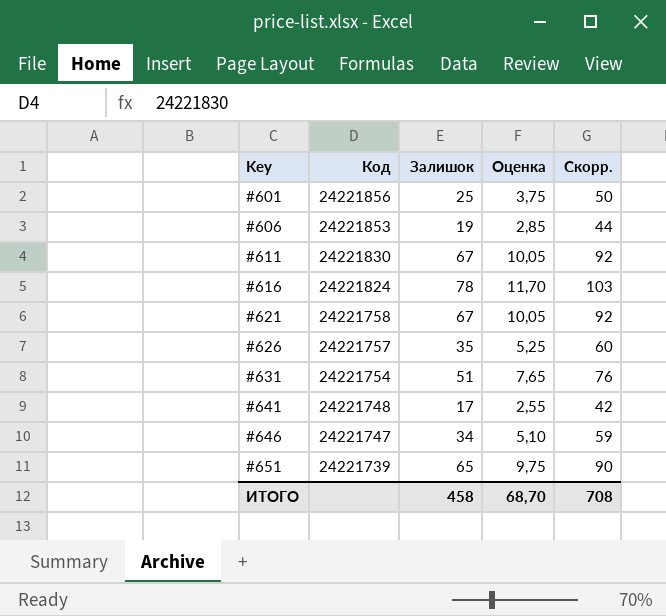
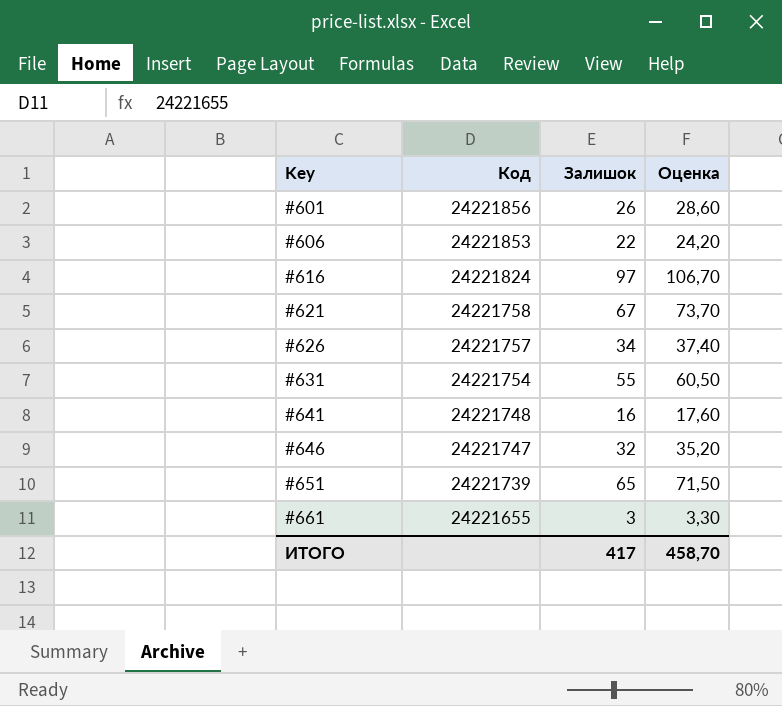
column Скорр. | formula: [Залишок] + 25 -> none
column Оценка | formula: [Залишок] * 0,15 -> [Залишок] * 1,1
row #611: 24221830 | 67 | 10,05 | 92 -> none
#601 | Залишок: 25 -> 26
#606 | Залишок: 19 -> 22
#616 | Залишок: 78 -> 97
#626 | Залишок: 35 -> 34
#631 | Залишок: 51 -> 55
#641 | Залишок: 17 -> 16
#646 | Залишок: 34 -> 32
row #661: none -> 24221655 | 3 | 3,30
ИТОГО | Залишок: 458 -> 417
ИТОГО | Оценка: 68,70 -> 458,70

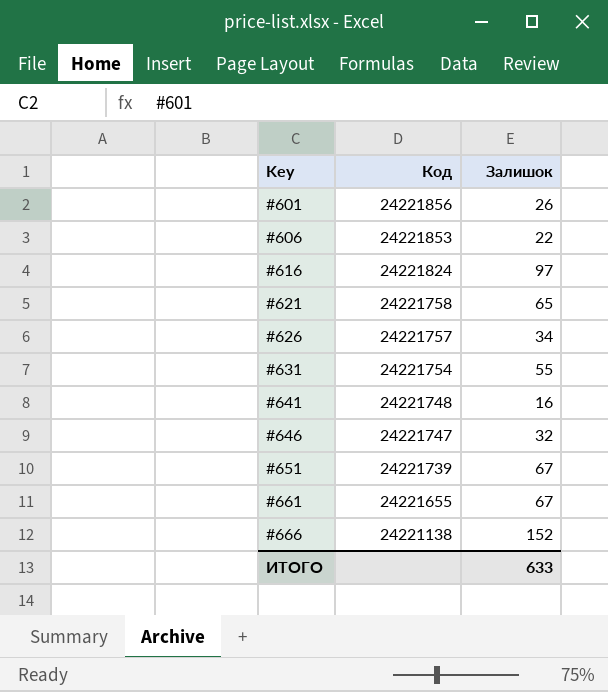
column Оценка | formula: [Залишок] * 1,1 -> none
#621 | Залишок: 67 -> 65
#651 | Залишок: 65 -> 67
#661 | Залишок: 3 -> 67
row #666: none -> 24221138 | 152
ИТОГО | Залишок: 417 -> 633

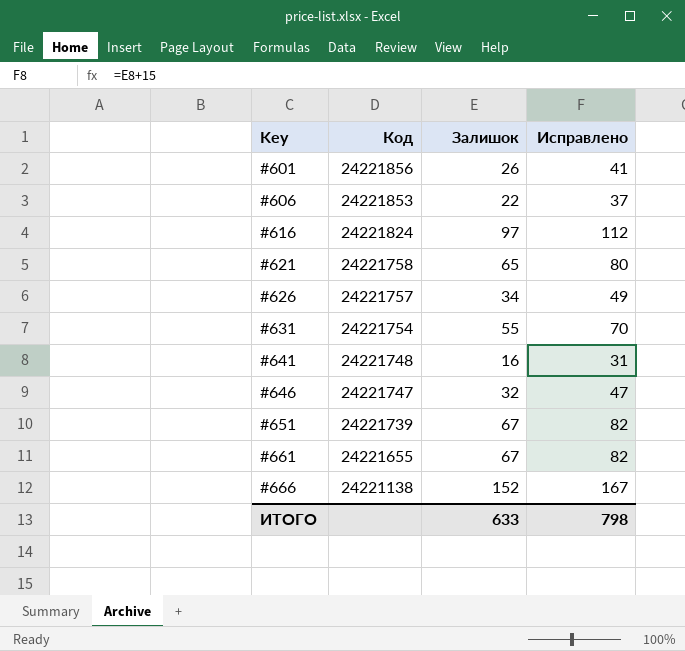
column Исправлено | formula: none -> [Залишок] + 15

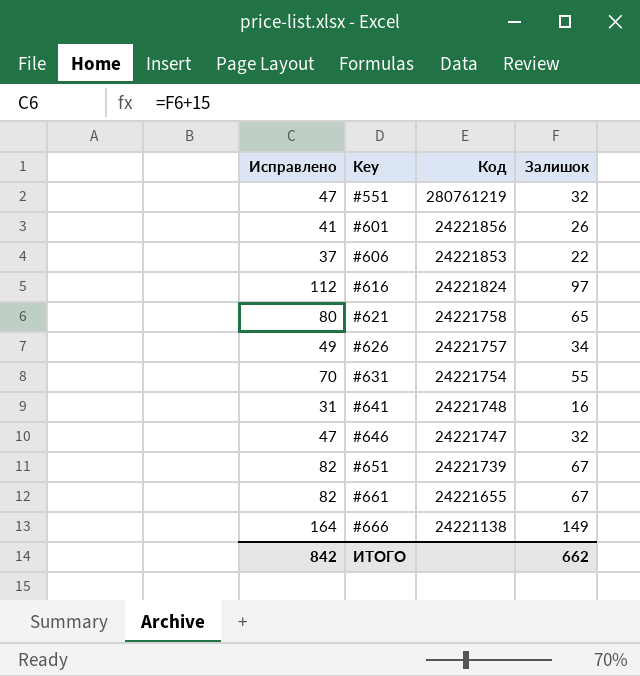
column Исправлено | position: 4 -> 1
row #551: none -> 47 | 280761219 | 32
#666 | Исправлено: 167 -> 164
#666 | Залишок: 152 -> 149
ИТОГО | Исправлено: 798 -> 842
ИТОГО | Залишок: 633 -> 662

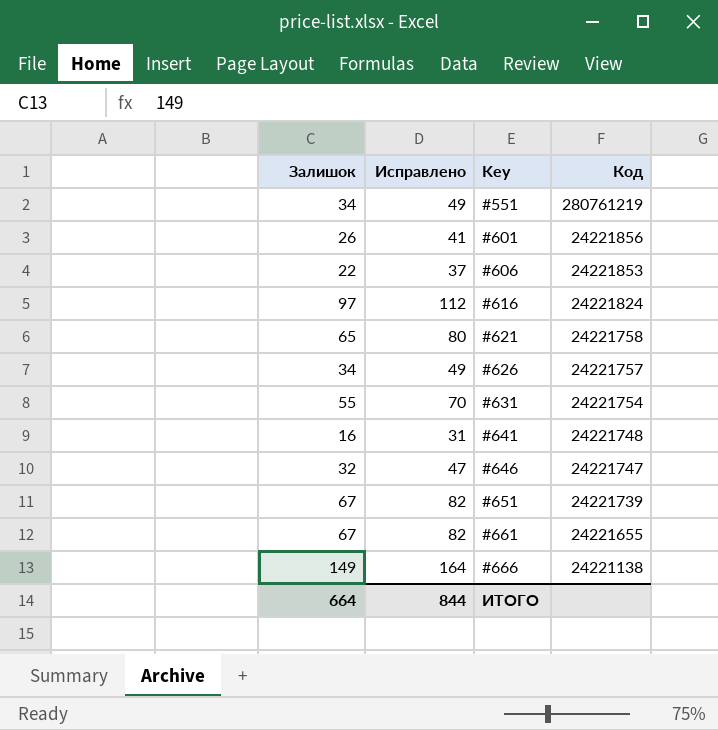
column Залишок | position: 4 -> 1
#551 | Залишок: 32 -> 34
#551 | Исправлено: 47 -> 49
ИТОГО | Залишок: 662 -> 664
ИТОГО | Исправлено: 842 -> 844

